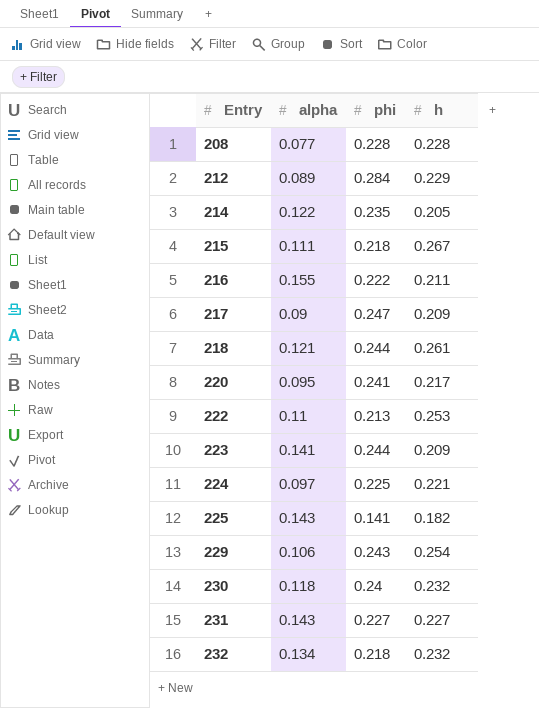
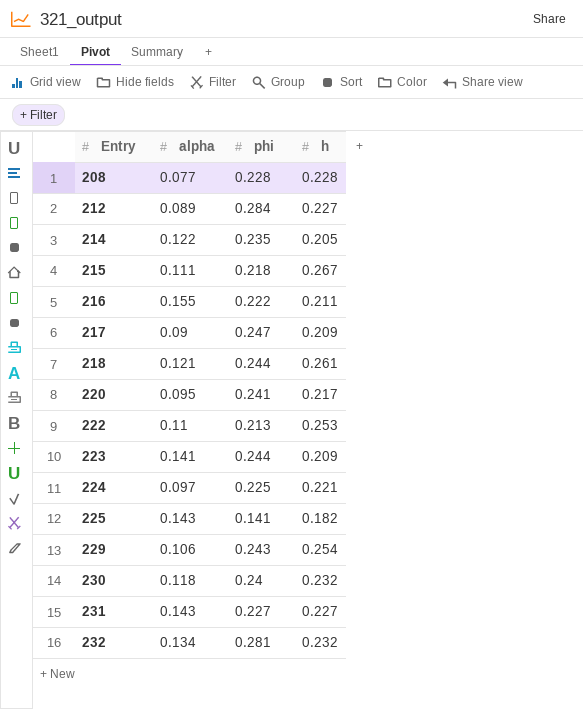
212 | h: 0.229 -> 0.227
232 | phi: 0.218 -> 0.281

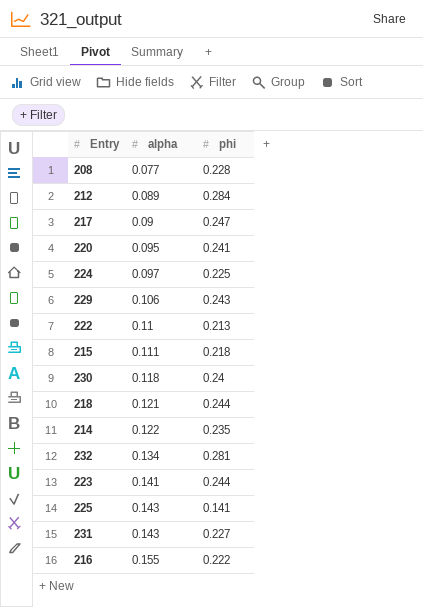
row order: Entry ascending -> alpha ascending
column h | position: 4 -> none

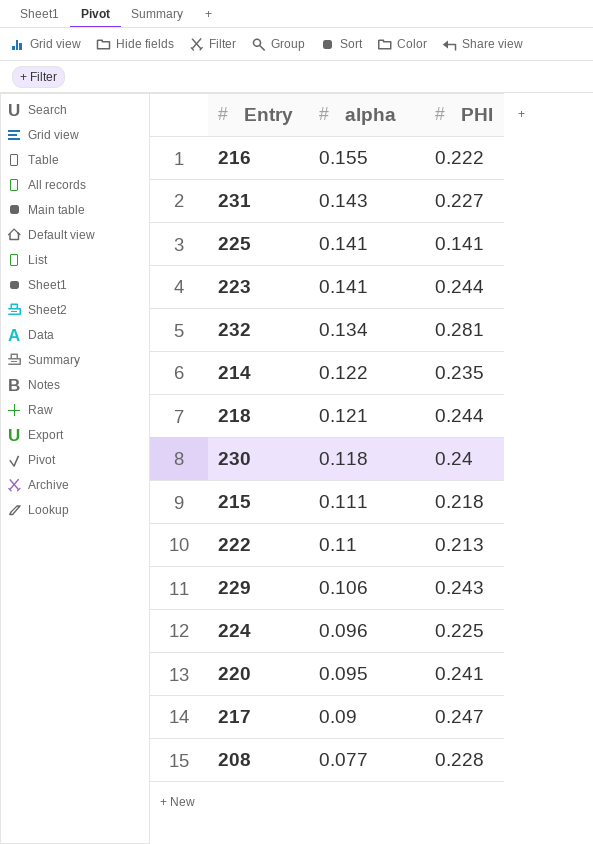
row order: alpha ascending -> alpha descending
column name: phi -> PHI
row 212: 0.089 | 0.284 -> none
225 | alpha: 0.143 -> 0.141
224 | alpha: 0.097 -> 0.096

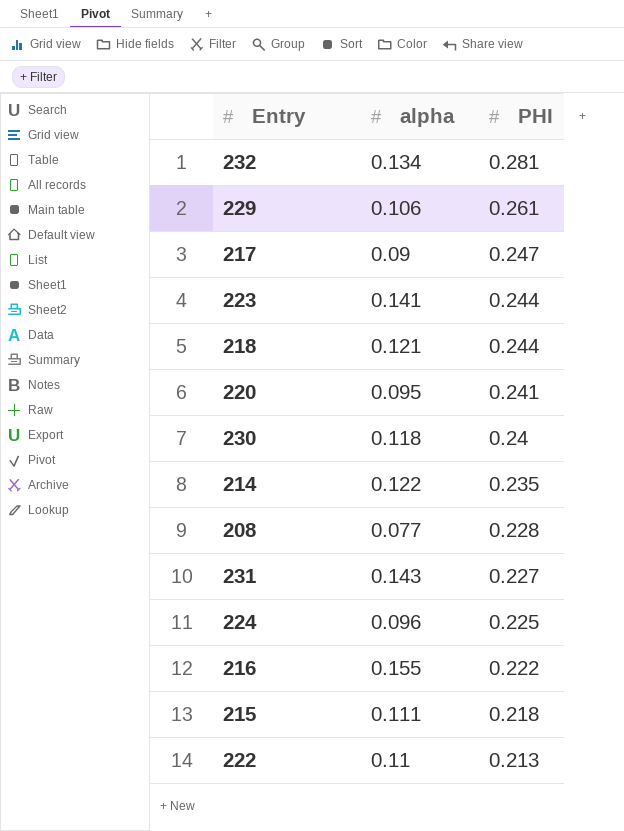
row order: alpha descending -> PHI descending
row 225: 0.141 | 0.141 -> none
229 | PHI: 0.243 -> 0.261

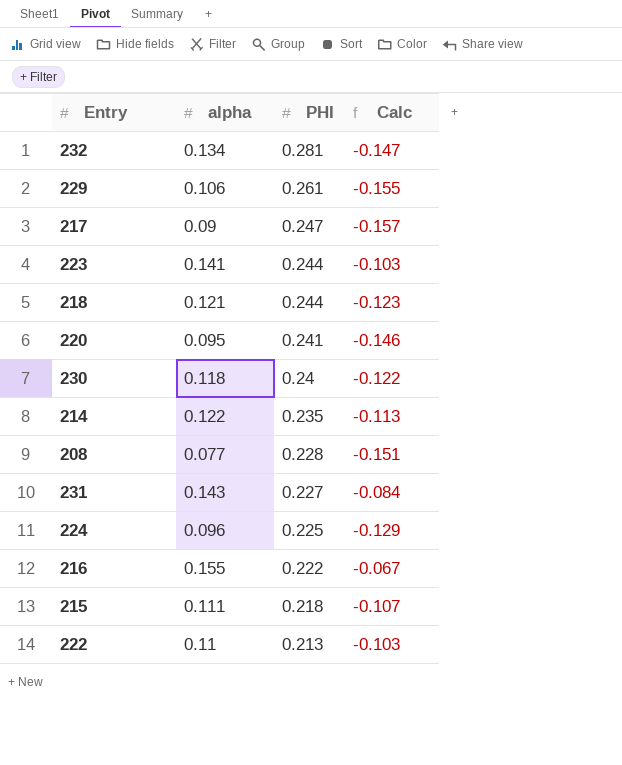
column Calc | formula: none -> [alpha] - [PHI]

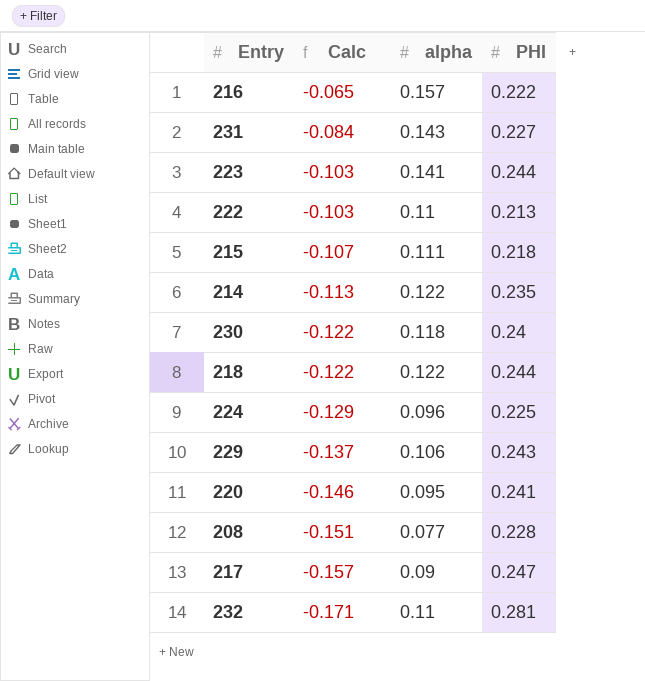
row order: PHI descending -> Calc descending
column Calc | position: 4 -> 2
216 | Calc: -0.067 -> -0.065
216 | alpha: 0.155 -> 0.157
218 | Calc: -0.123 -> -0.122
218 | alpha: 0.121 -> 0.122
229 | Calc: -0.155 -> -0.137
229 | PHI: 0.261 -> 0.243
232 | Calc: -0.147 -> -0.171
232 | alpha: 0.134 -> 0.11

